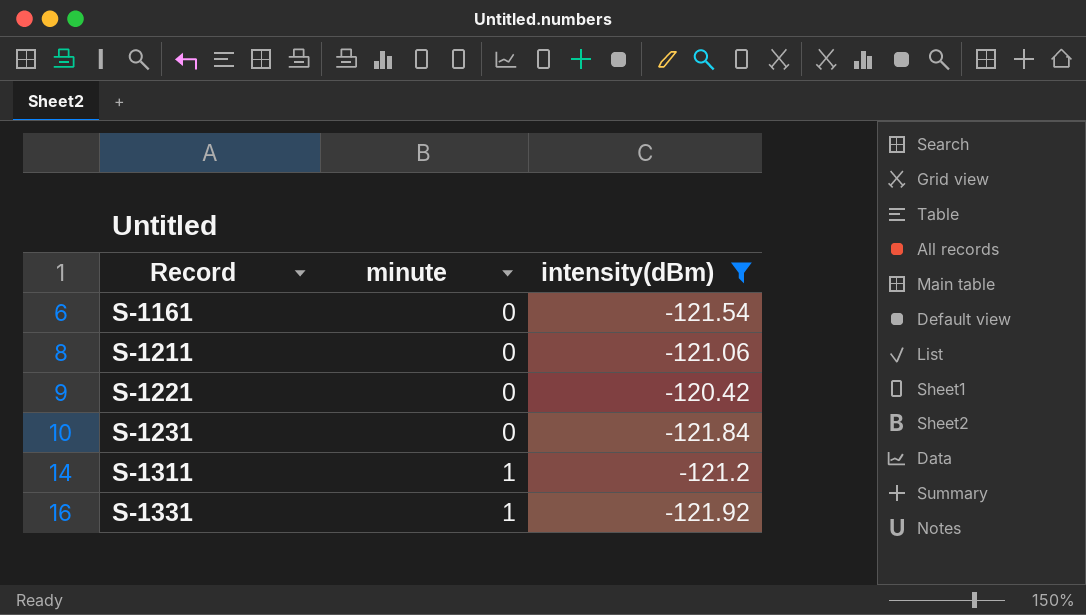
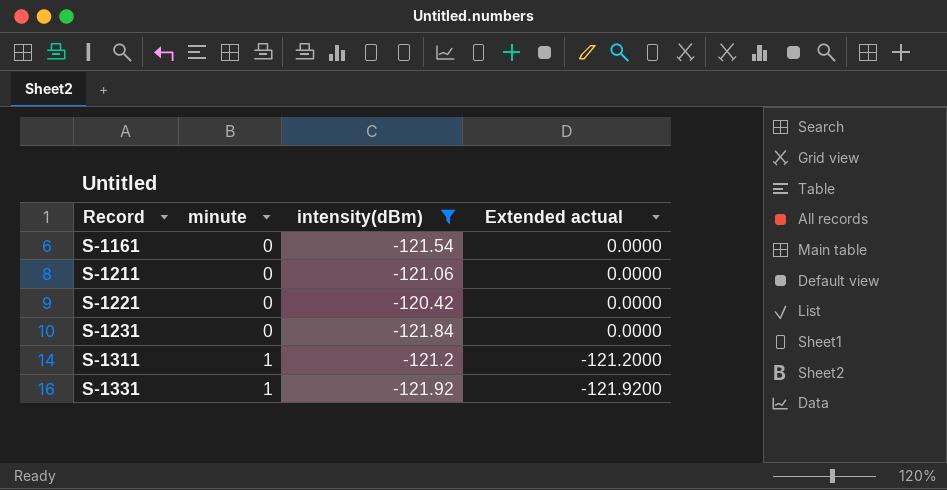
column Extended actual | formula: none -> [minute] * [intensity(dBm)]

